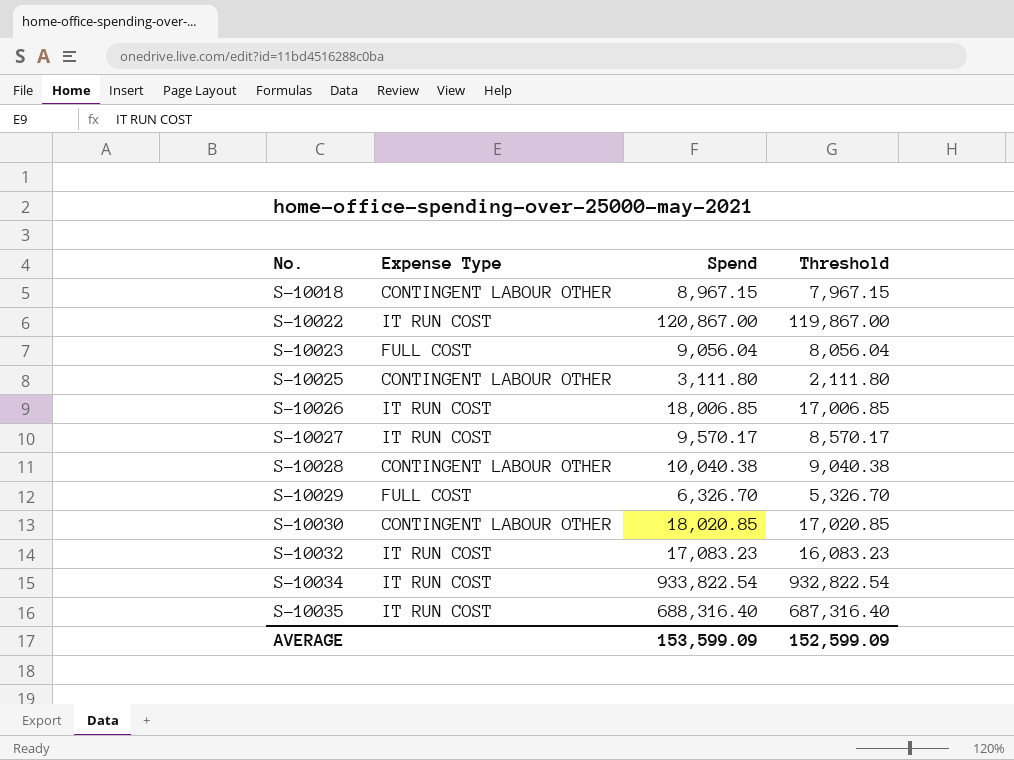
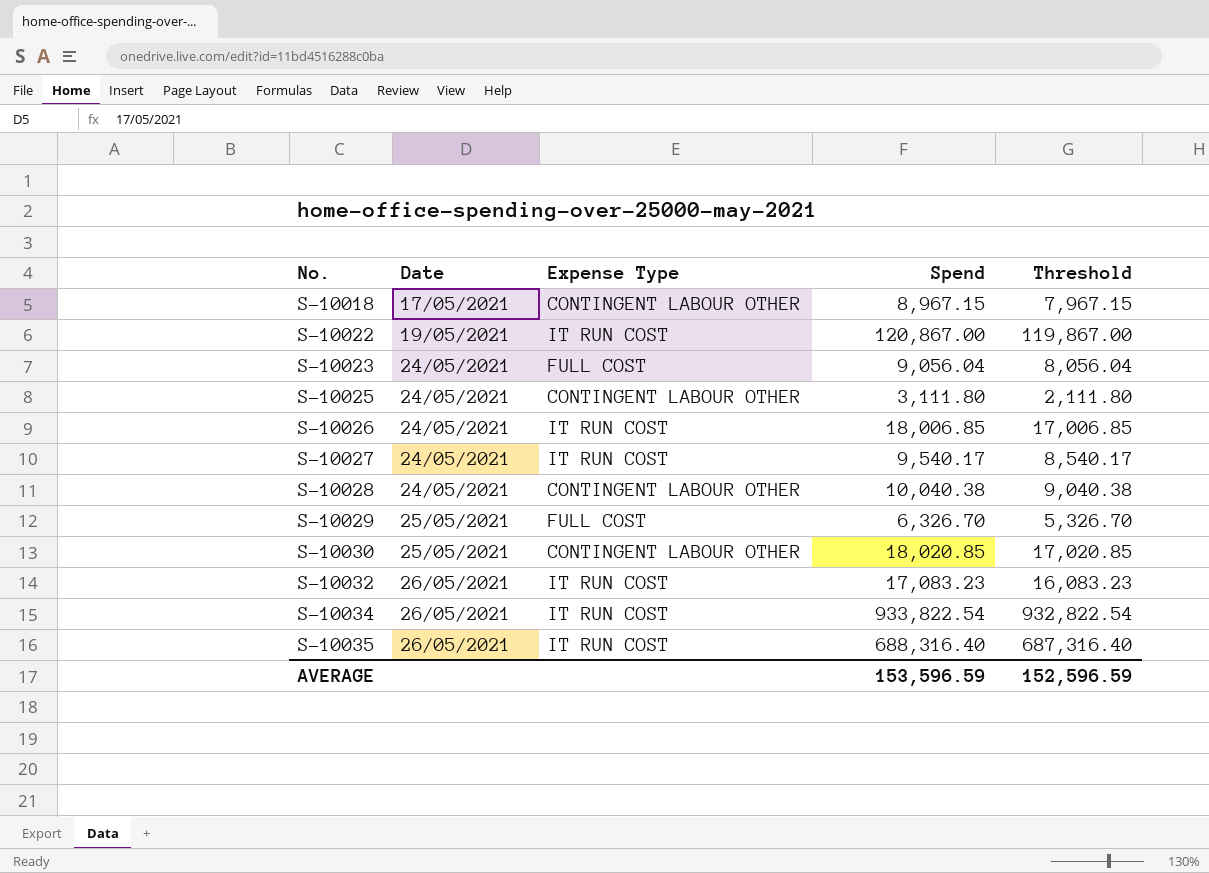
column Date | position: none -> 2
S-10027 | Spend: 9,570.17 -> 9,540.17
S-10027 | Threshold: 8,570.17 -> 8,540.17
AVERAGE | Spend: 153,599.09 -> 153,596.59
AVERAGE | Threshold: 152,599.09 -> 152,596.59

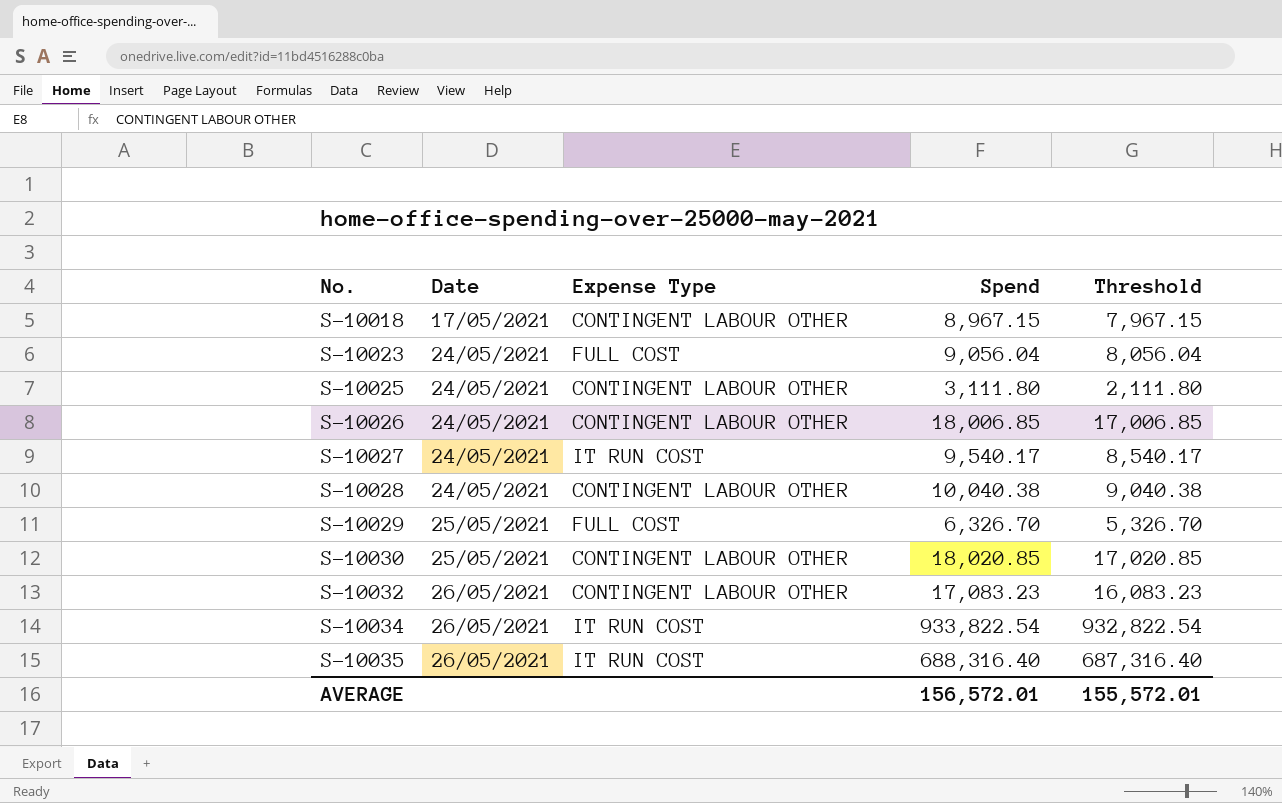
row S-10022: 19/05/2021 | IT RUN COST | 120,867.00 | 119,867.00 -> none
S-10026 | Expense Type: IT RUN COST -> CONTINGENT LABOUR OTHER
S-10032 | Expense Type: IT RUN COST -> CONTINGENT LABOUR OTHER
AVERAGE | Spend: 153,596.59 -> 156,572.01
AVERAGE | Threshold: 152,596.59 -> 155,572.01

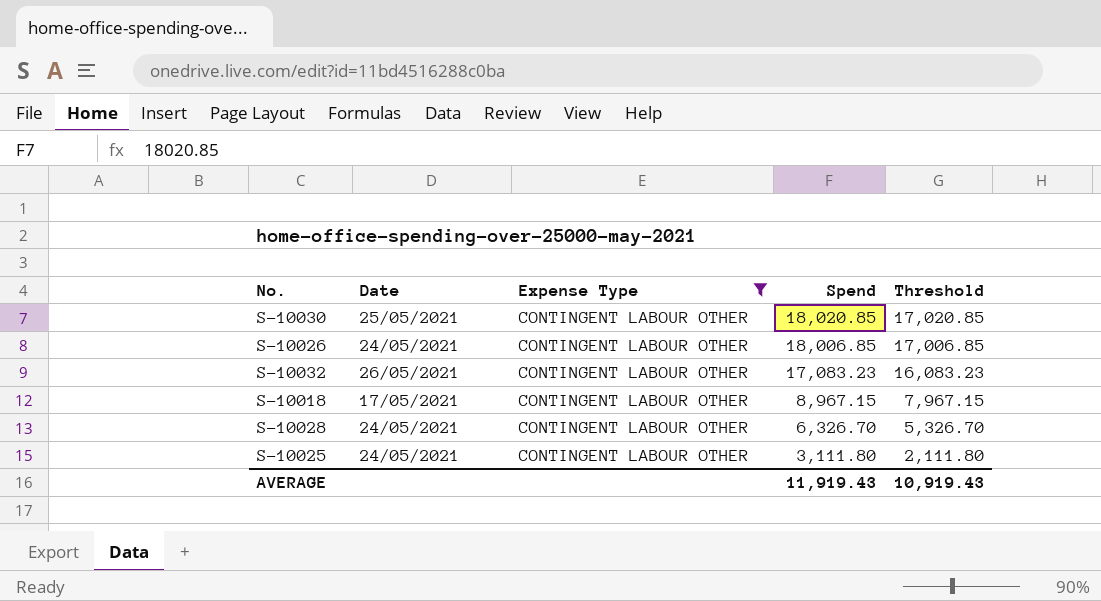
filter: none -> Expense Type = CONTINGENT LABOUR OTHER
row order: No. ascending -> Spend descending
S-10028 | Spend: 10,040.38 -> 6,326.70
S-10028 | Threshold: 9,040.38 -> 5,326.70
AVERAGE | Spend: 156,572.01 -> 11,919.43
AVERAGE | Threshold: 155,572.01 -> 10,919.43

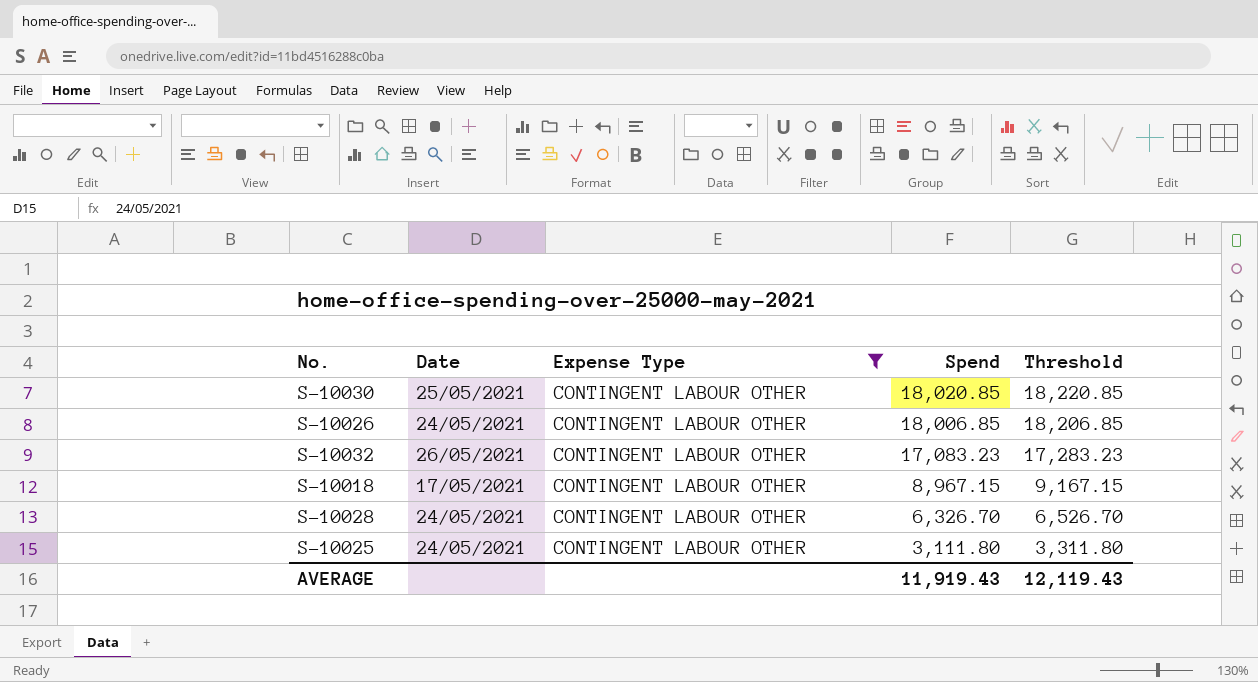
column Threshold | formula: [Spend] - 1000 -> [Spend] + 200
AVERAGE | Threshold: 10,919.43 -> 12,119.43

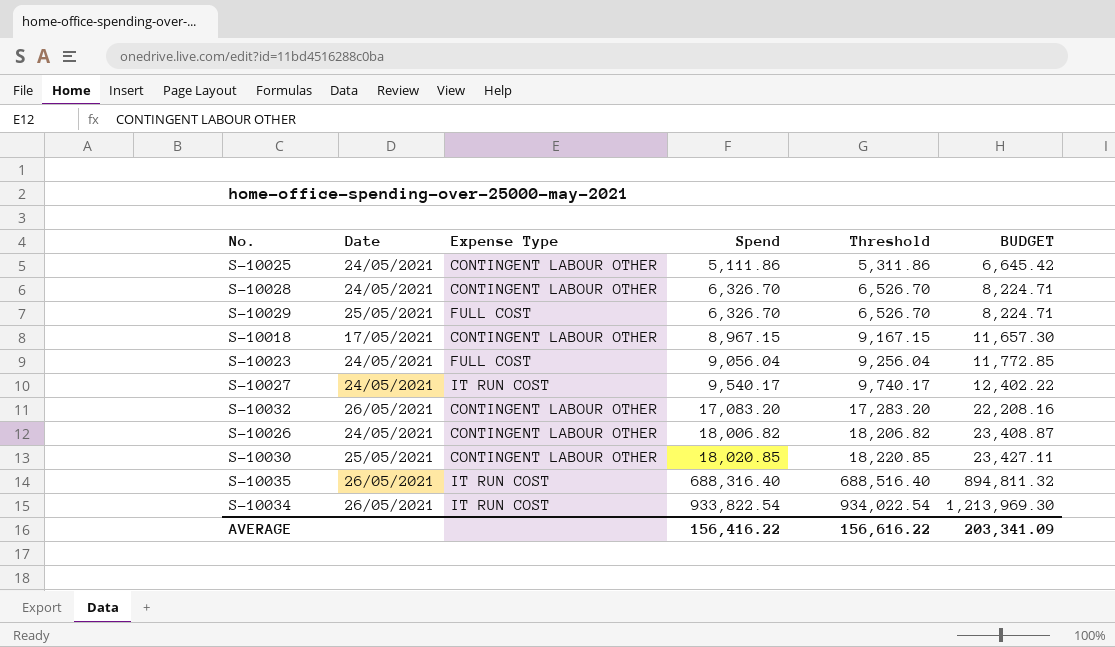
filter: Expense Type = CONTINGENT LABOUR OTHER -> none
row order: Spend descending -> Spend ascending
column BUDGET | formula: none -> [Spend] * 1.3
S-10025 | Spend: 3,111.80 -> 5,111.86
S-10025 | Threshold: 3,311.80 -> 5,311.86
S-10032 | Spend: 17,083.23 -> 17,083.20
S-10032 | Threshold: 17,283.23 -> 17,283.20
S-10026 | Spend: 18,006.85 -> 18,006.82
S-10026 | Threshold: 18,206.85 -> 18,206.82
AVERAGE | Spend: 11,919.43 -> 156,416.22
AVERAGE | Threshold: 12,119.43 -> 156,616.22

